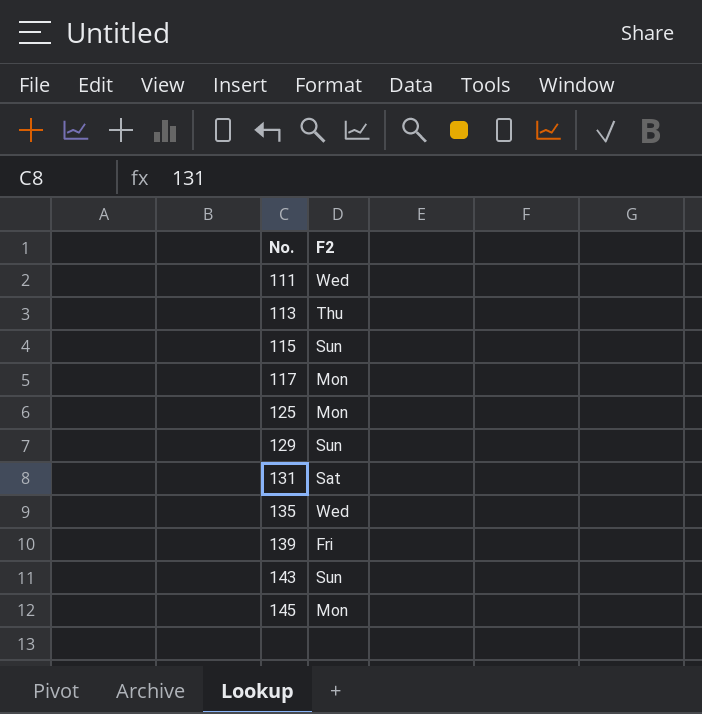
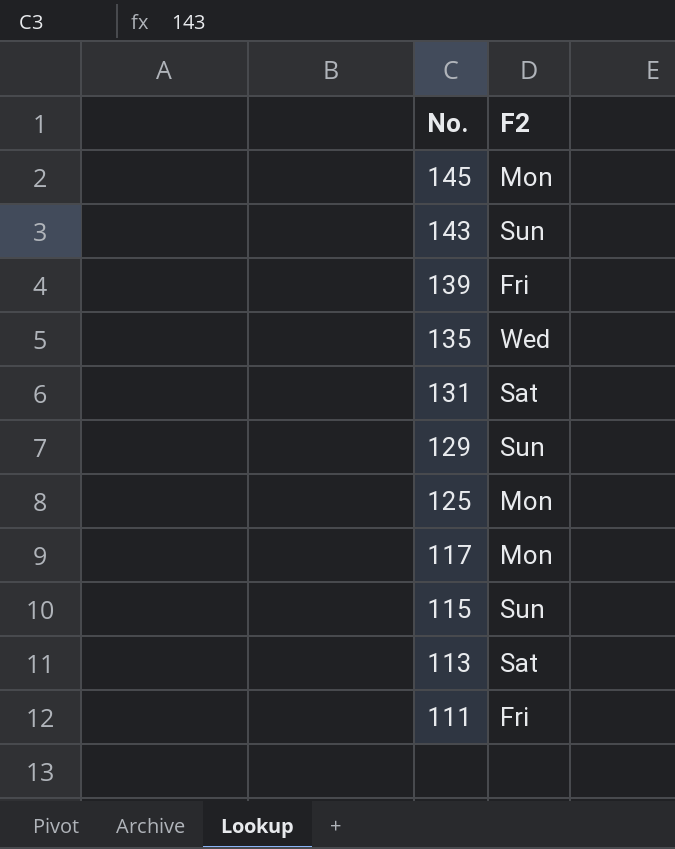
row order: No. ascending -> No. descending
113 | F2: Thu -> Sat
111 | F2: Wed -> Fri

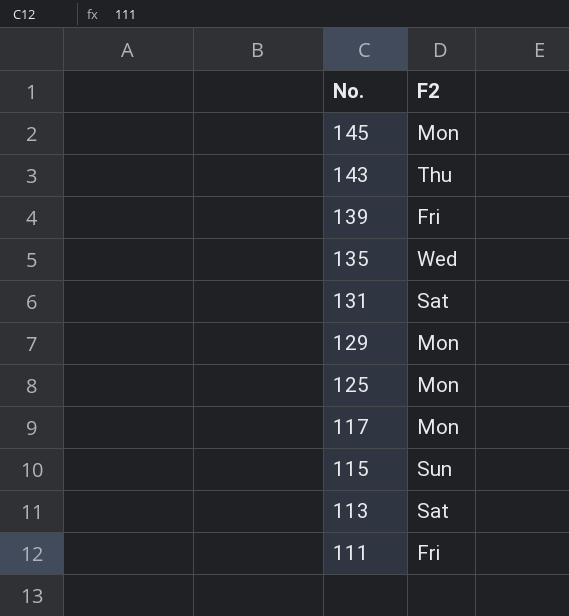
143 | F2: Sun -> Thu
129 | F2: Sun -> Mon

